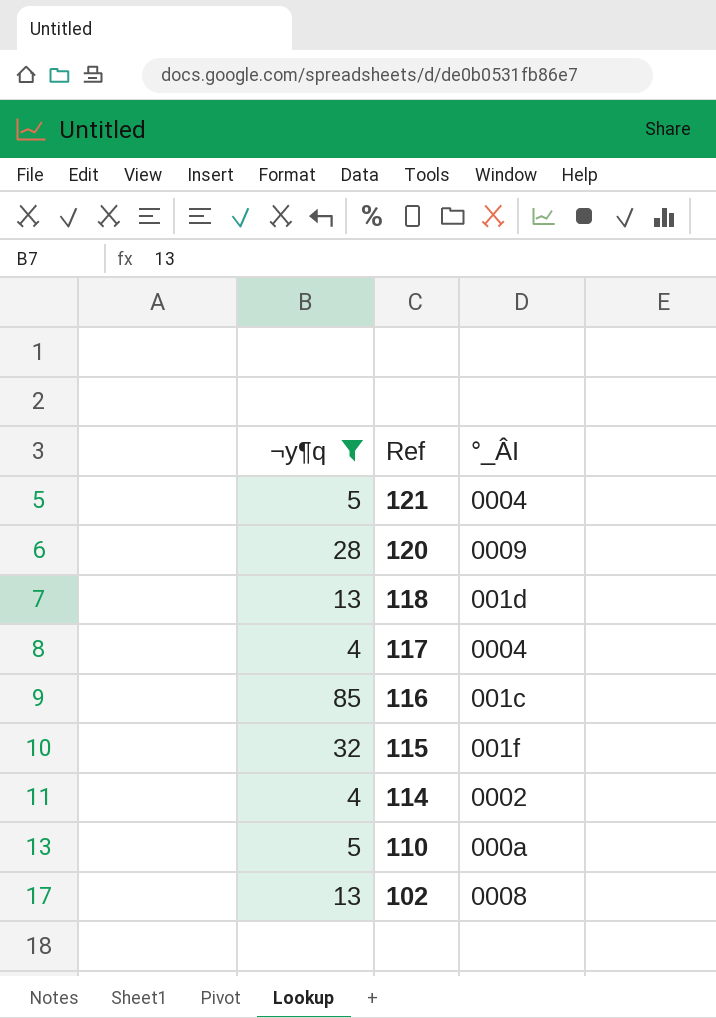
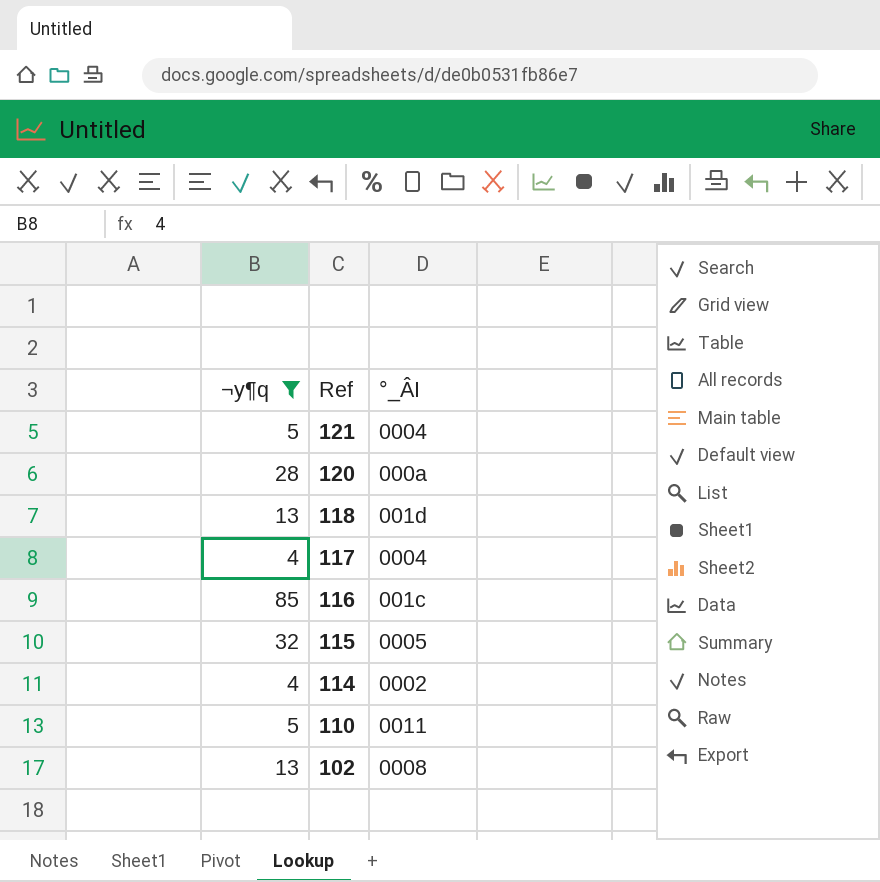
120 | °_ÂI: 0009 -> 000a
115 | °_ÂI: 001f -> 0005
110 | °_ÂI: 000a -> 0011

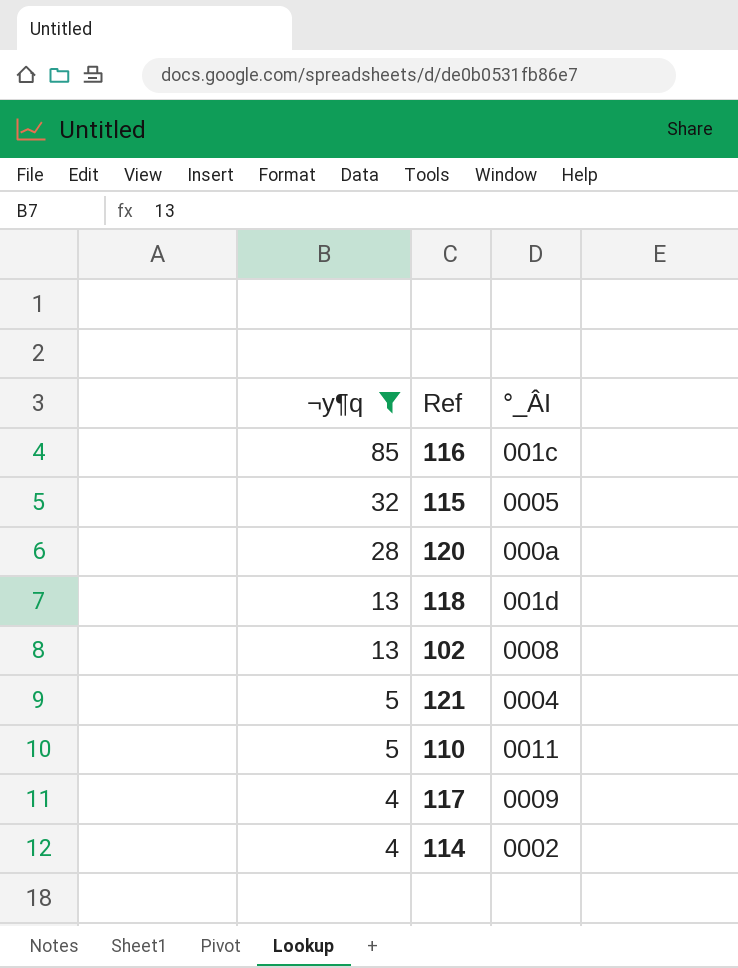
row order: Ref descending -> ¬y¶q descending
117 | °_ÂI: 0004 -> 0009

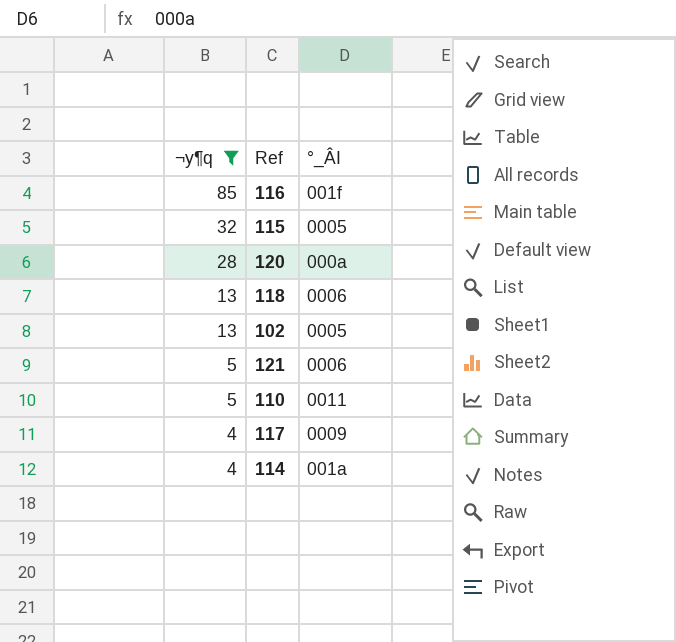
116 | °_ÂI: 001c -> 001f
118 | °_ÂI: 001d -> 0006
102 | °_ÂI: 0008 -> 0005
121 | °_ÂI: 0004 -> 0006
114 | °_ÂI: 0002 -> 001a

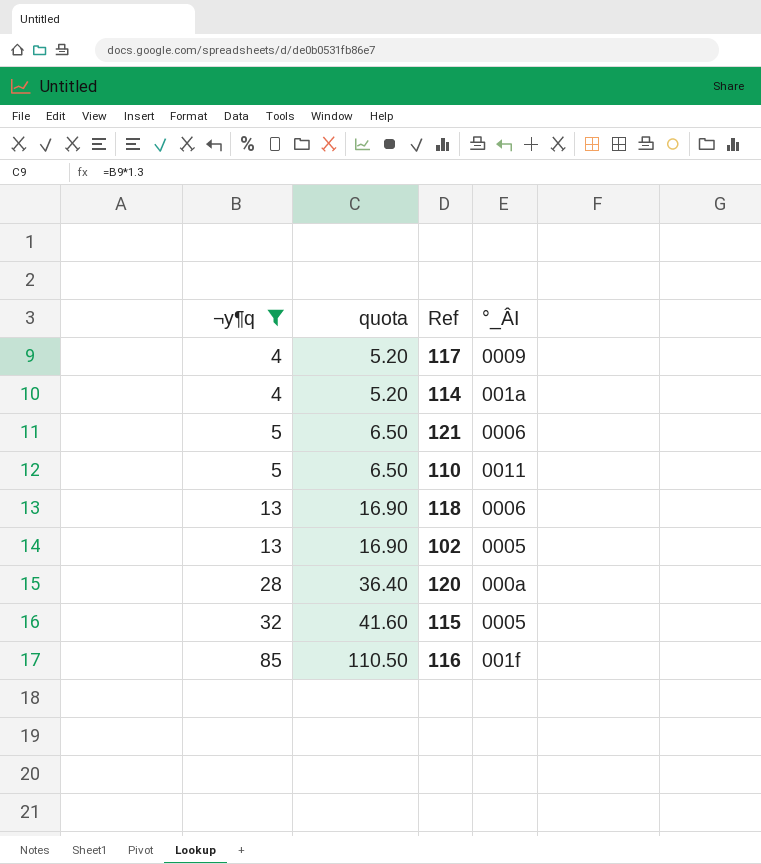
row order: ¬y¶q descending -> ¬y¶q ascending
column quota | formula: none -> [¬y¶q] * 1.3

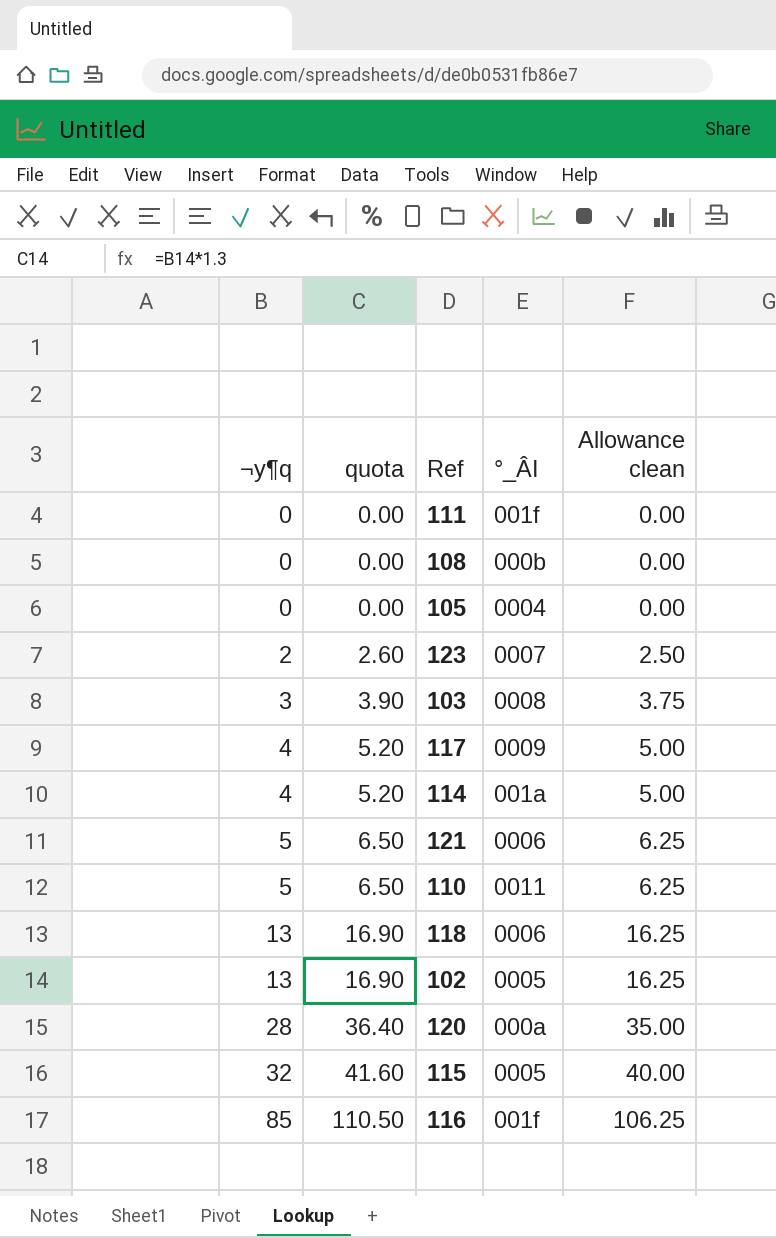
filter: ¬y¶q >= 4 -> none
column Allowance clean | formula: none -> [¬y¶q] * 1.25

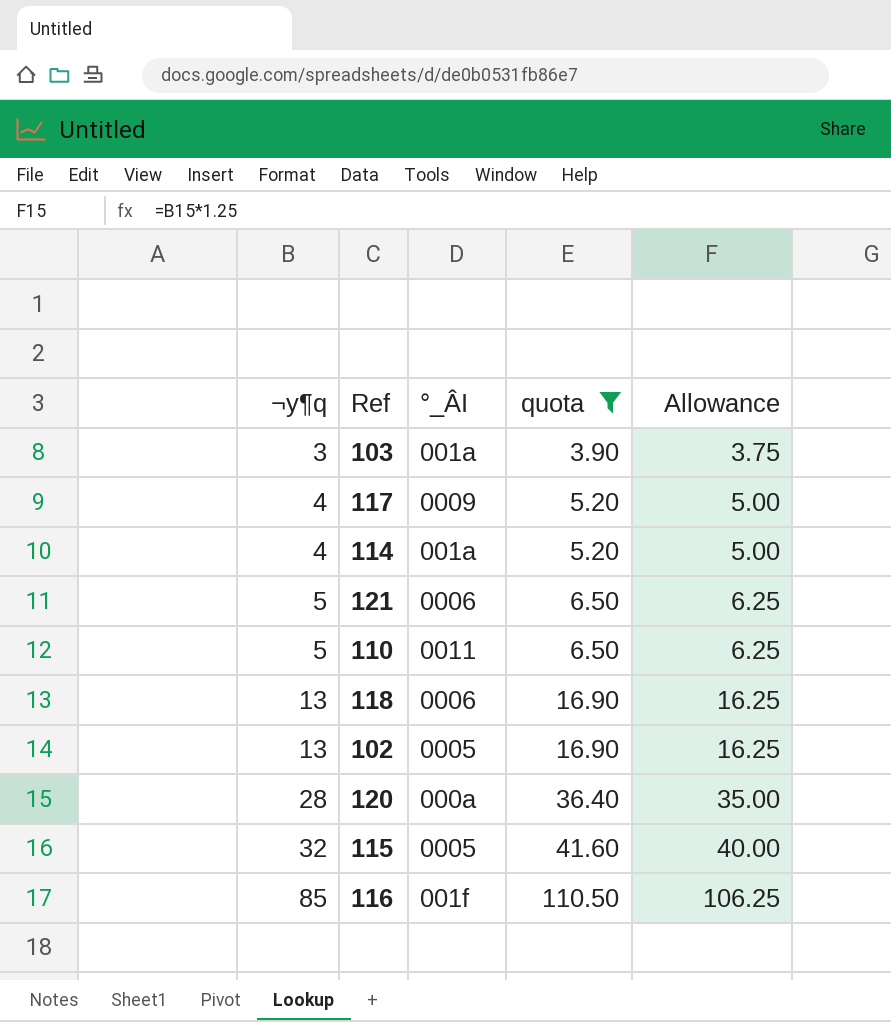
filter: none -> quota >= 3.90
column quota | position: 2 -> 4
column name: Allowance clean -> Allowance
103 | °_ÂI: 0008 -> 001a

